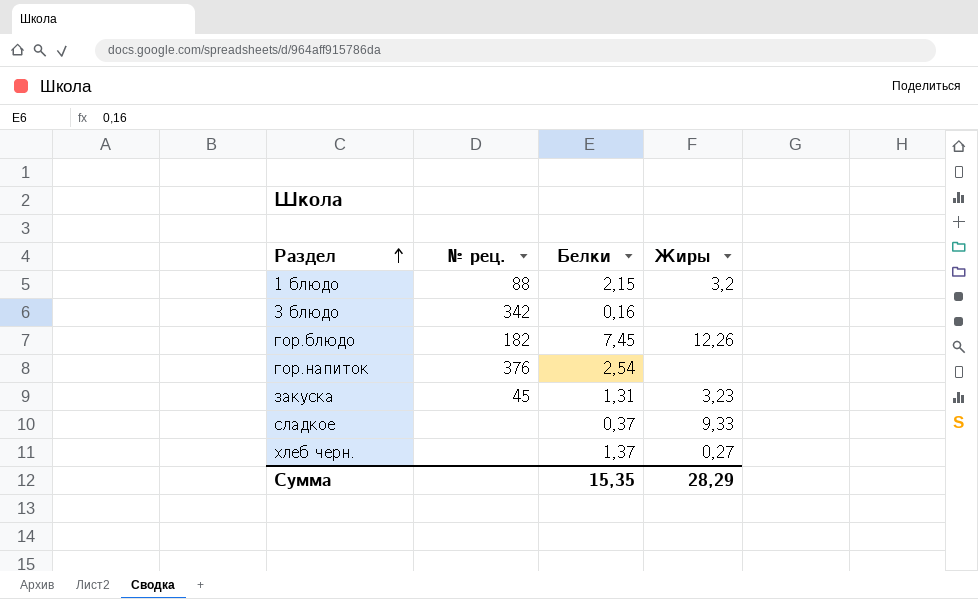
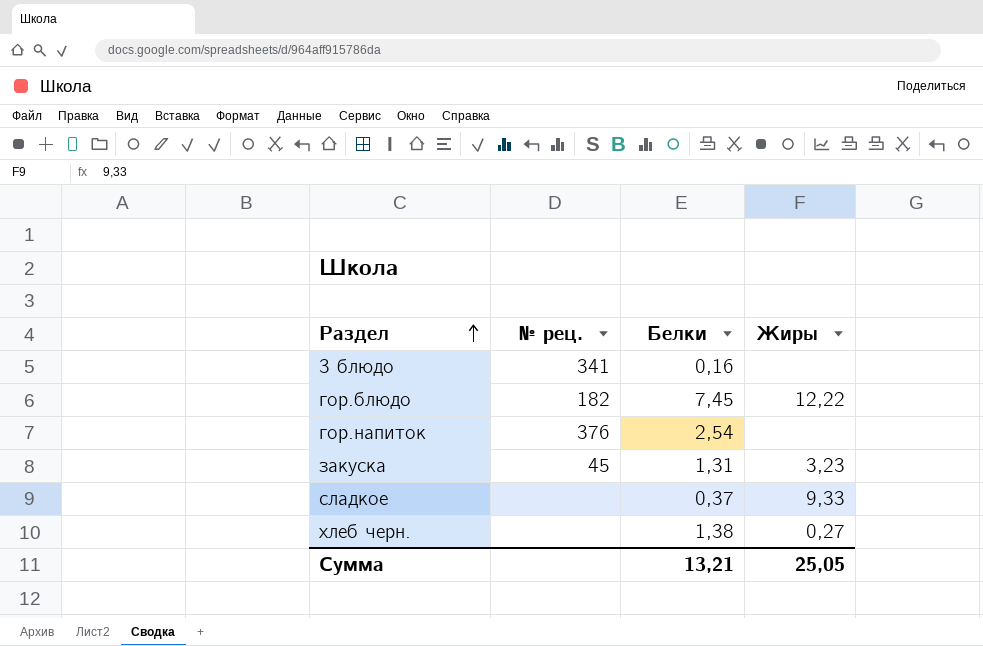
row 1 блюдо: 88 | 2,15 | 3,2 -> none
3 блюдо | № рец.: 342 -> 341
гор.блюдо | Жиры: 12,26 -> 12,22
хлеб черн. | Белки: 1,37 -> 1,38
Сумма | Белки: 15,35 -> 13,21
Сумма | Жиры: 28,29 -> 25,05

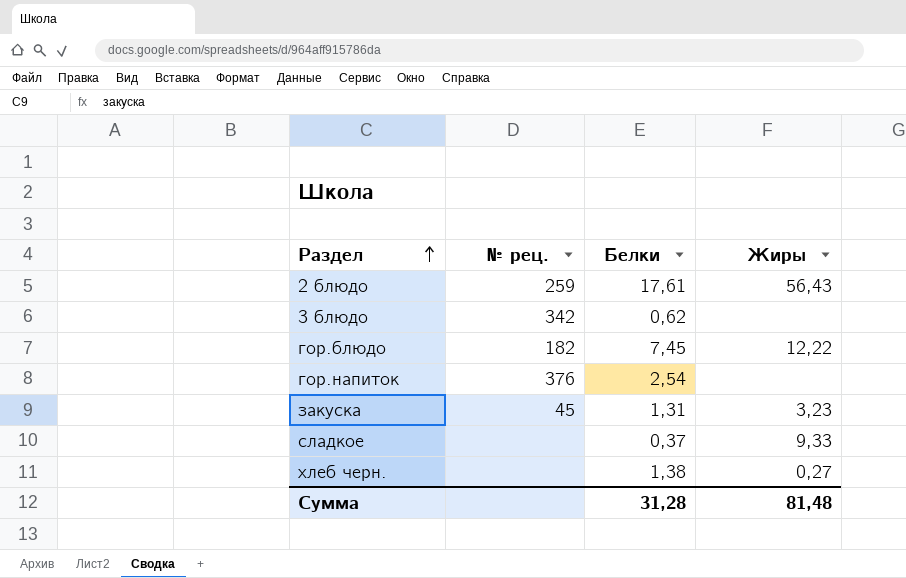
row 2 блюдо: none -> 259 | 17,61 | 56,43
3 блюдо | № рец.: 341 -> 342
3 блюдо | Белки: 0,16 -> 0,62
Сумма | Белки: 13,21 -> 31,28
Сумма | Жиры: 25,05 -> 81,48

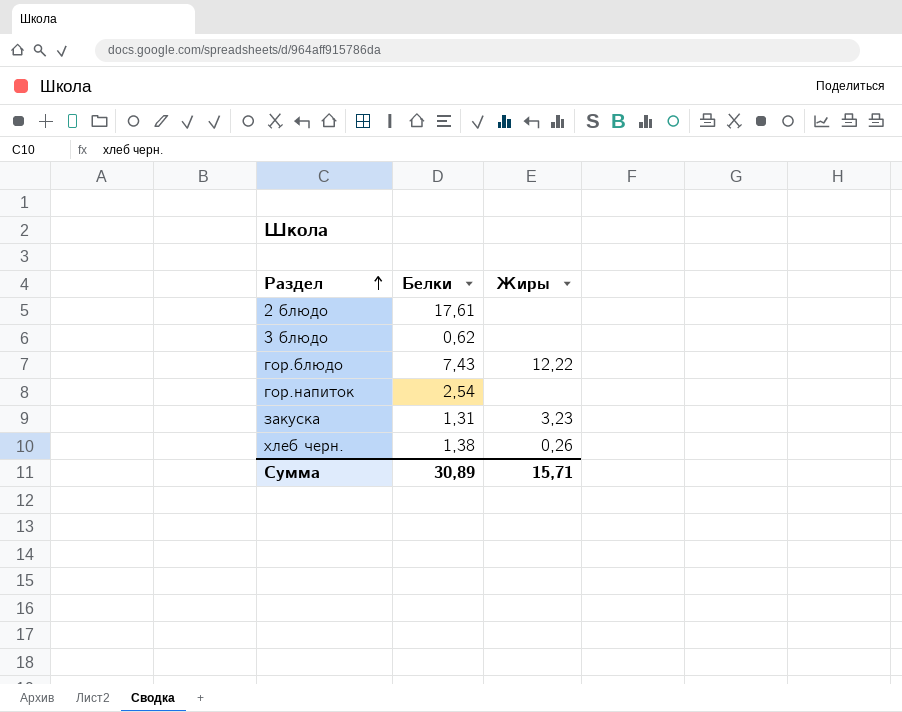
column № рец. | position: 2 -> none
row сладкое: none | 0,37 | 9,33 -> none
2 блюдо | Жиры: 56,43 -> none
гор.блюдо | Белки: 7,45 -> 7,43
хлеб черн. | Жиры: 0,27 -> 0,26
Сумма | Белки: 31,28 -> 30,89
Сумма | Жиры: 81,48 -> 15,71

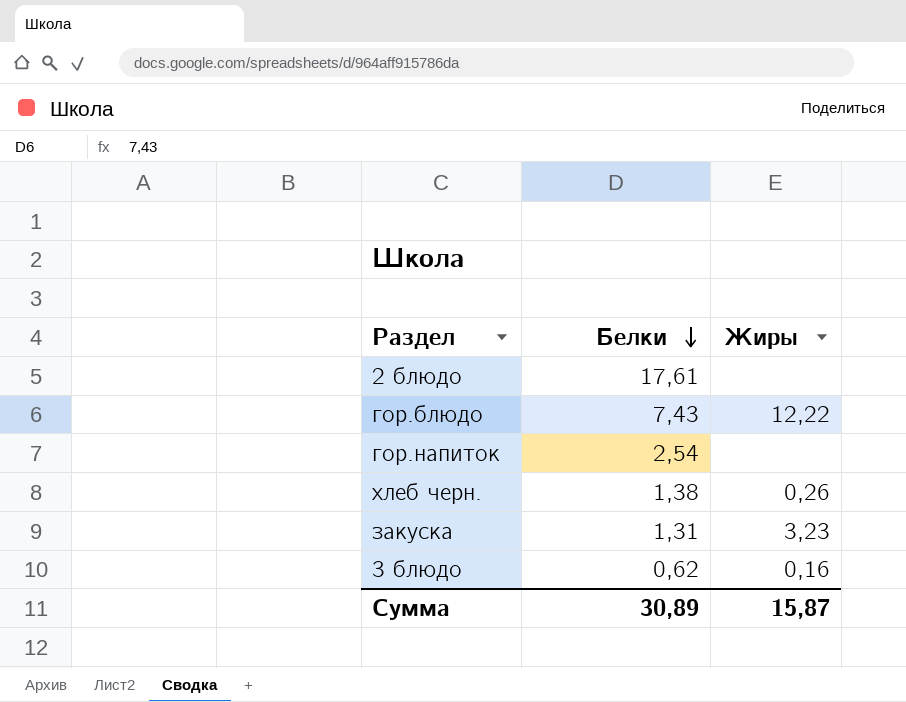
row order: Раздел ascending -> Белки descending
3 блюдо | Жиры: none -> 0,16
Сумма | Жиры: 15,71 -> 15,87

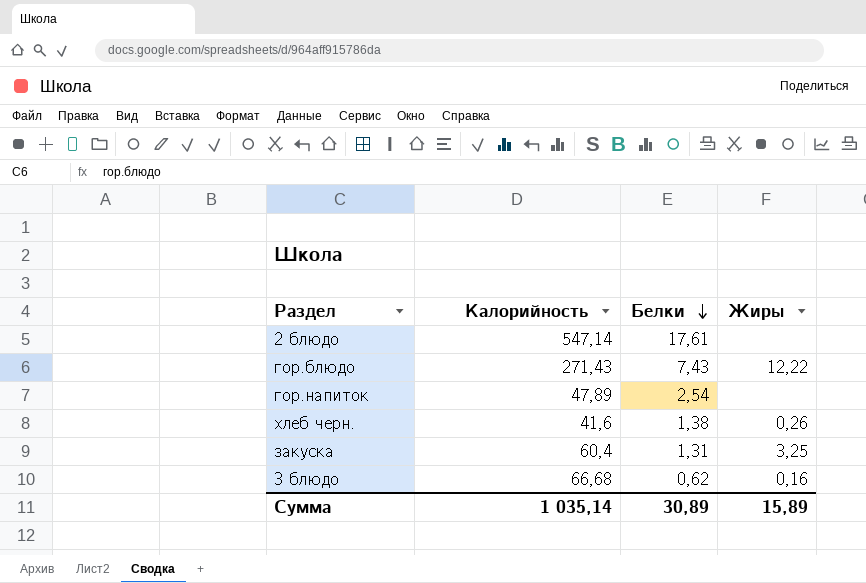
column Калорийность | position: none -> 2
закуска | Жиры: 3,23 -> 3,25
Сумма | Жиры: 15,87 -> 15,89

